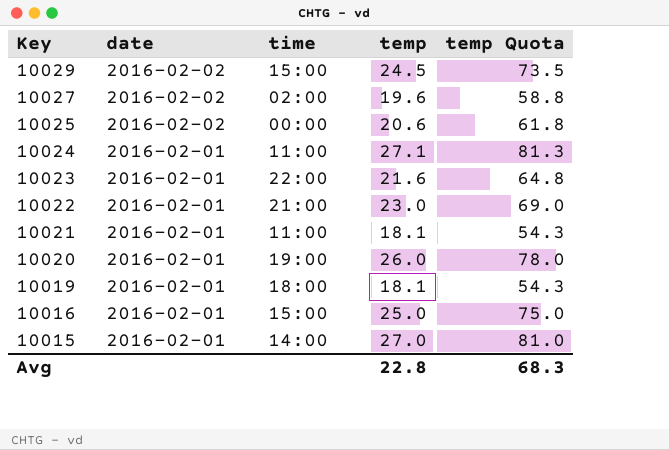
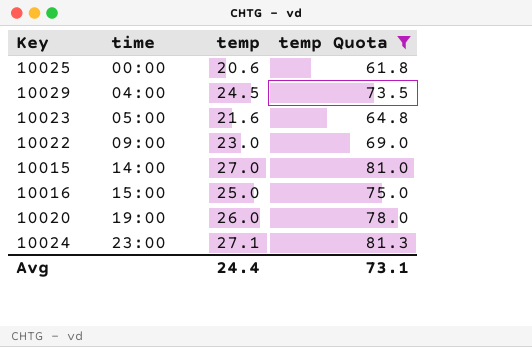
filter: none -> temp Quota >= 61.8
row order: Key descending -> time ascending
column date | position: 2 -> none
10029 | time: 15:00 -> 04:00
10023 | time: 22:00 -> 05:00
10022 | time: 21:00 -> 09:00
10024 | time: 11:00 -> 23:00
Avg | temp: 22.8 -> 24.4
Avg | temp Quota: 68.3 -> 73.1

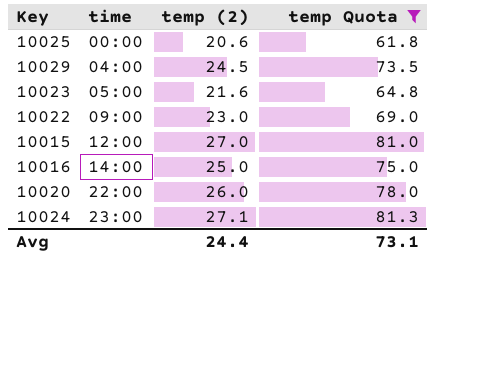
column name: temp -> temp (2)
10015 | time: 14:00 -> 12:00
10016 | time: 15:00 -> 14:00
10020 | time: 19:00 -> 22:00

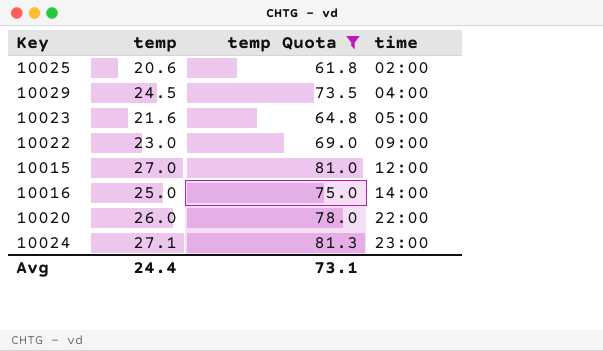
column name: temp (2) -> temp
column time | position: 2 -> 4
10025 | time: 00:00 -> 02:00

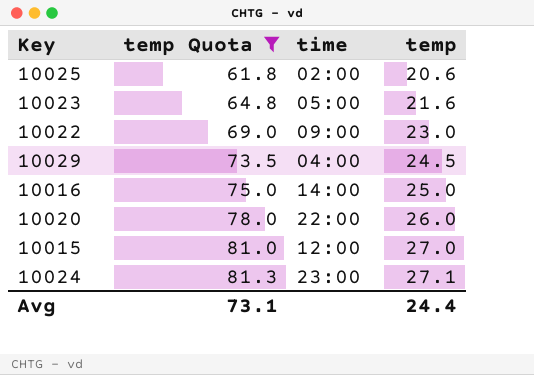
row order: time ascending -> temp Quota ascending
column temp | position: 2 -> 4

